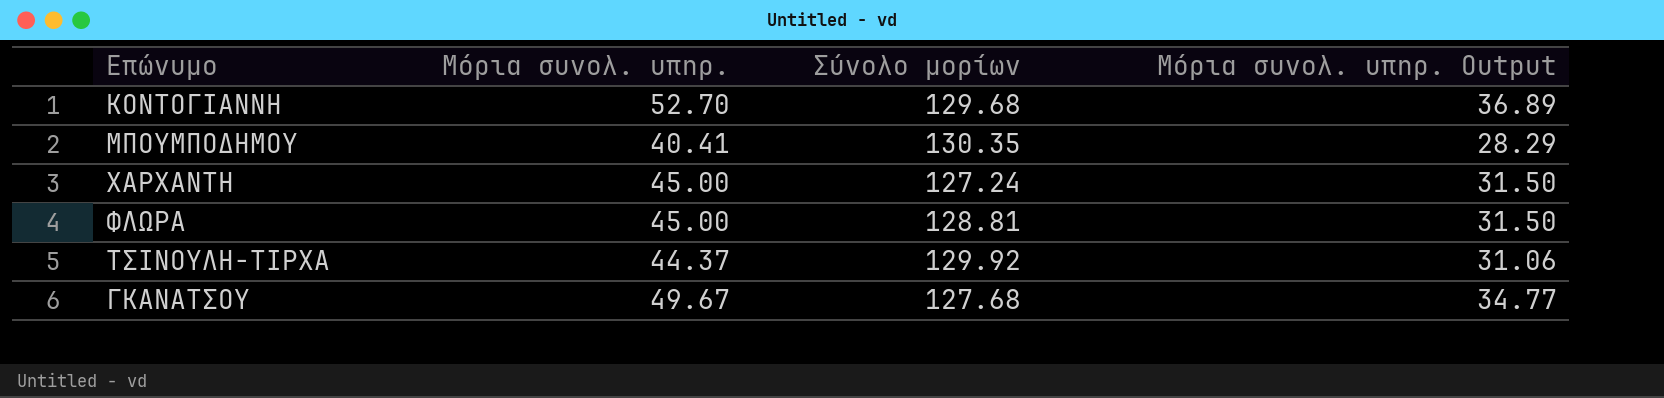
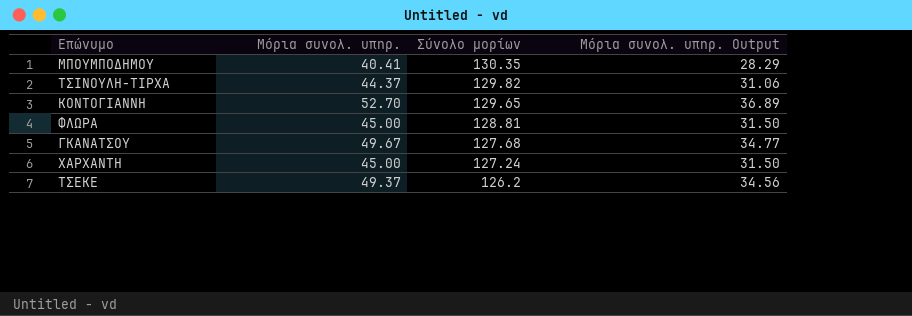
row order: none -> Σύνολο μορίων descending
ΤΣΙΝΟΥΛΗ-ΤΙΡΧΑ | Σύνολο μορίων: 129.92 -> 129.82
ΚΟΝΤΟΓΙΑΝΝΗ | Σύνολο μορίων: 129.68 -> 129.65
row ΤΣΕΚΕ: none -> 49.37 | 126.2 | 34.56

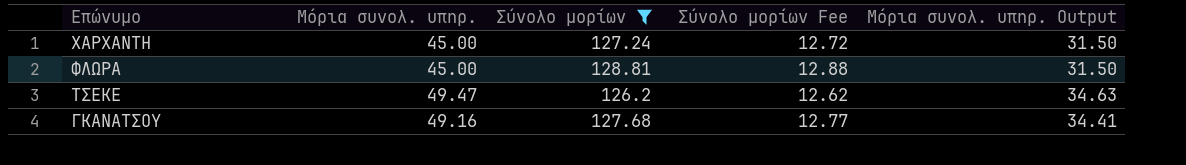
filter: none -> Σύνολο μορίων <= 128.81
row order: Σύνολο μορίων descending -> Επώνυμο descending
column Σύνολο μορίων Fee | formula: none -> [Σύνολο μορίων] * 0.1
ΤΣΕΚΕ | Μόρια συνολ. υπηρ.: 49.37 -> 49.47
ΤΣΕΚΕ | Μόρια συνολ. υπηρ. Output: 34.56 -> 34.63
ΓΚΑΝΑΤΣΟΥ | Μόρια συνολ. υπηρ.: 49.67 -> 49.16
ΓΚΑΝΑΤΣΟΥ | Μόρια συνολ. υπηρ. Output: 34.77 -> 34.41

